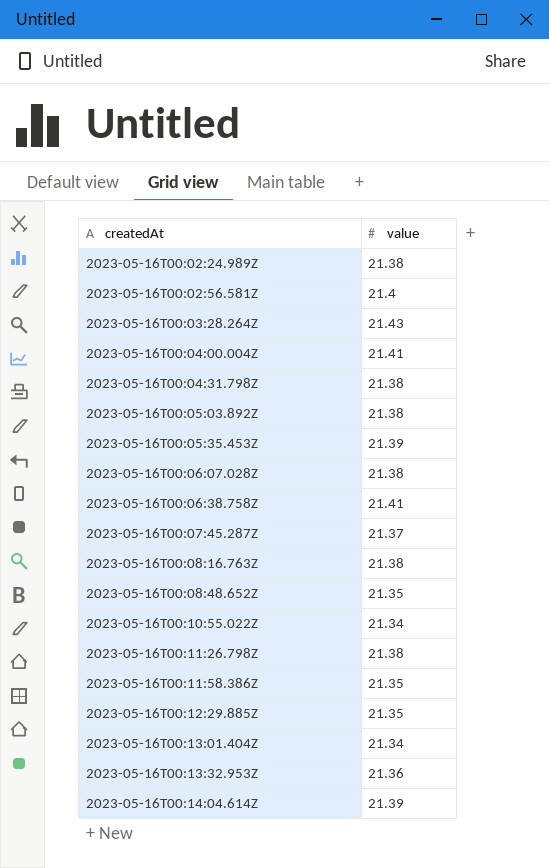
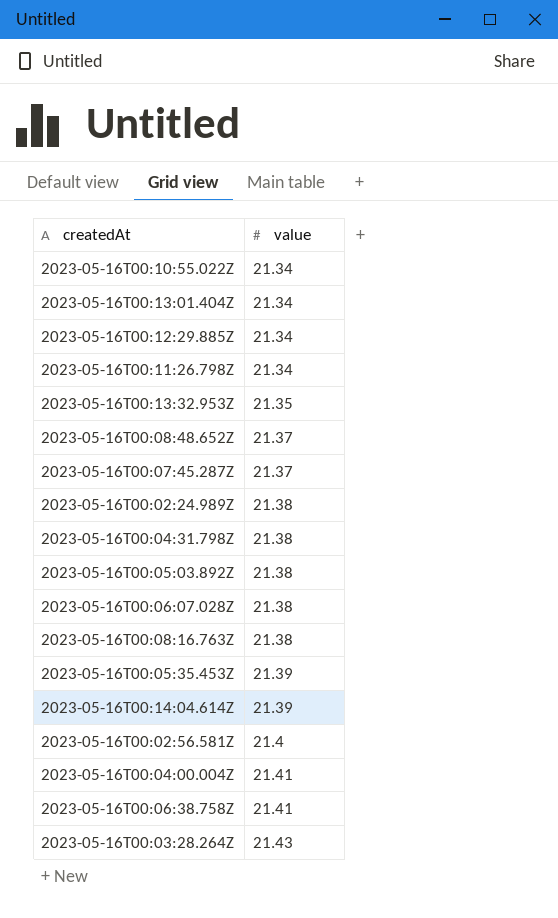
row order: createdAt ascending -> value ascending
row 2023-05-16T00:11:58.386Z: 21.35 -> none
2023-05-16T00:12:29.885Z | value: 21.35 -> 21.34
2023-05-16T00:11:26.798Z | value: 21.38 -> 21.34
2023-05-16T00:13:32.953Z | value: 21.36 -> 21.35
2023-05-16T00:08:48.652Z | value: 21.35 -> 21.37

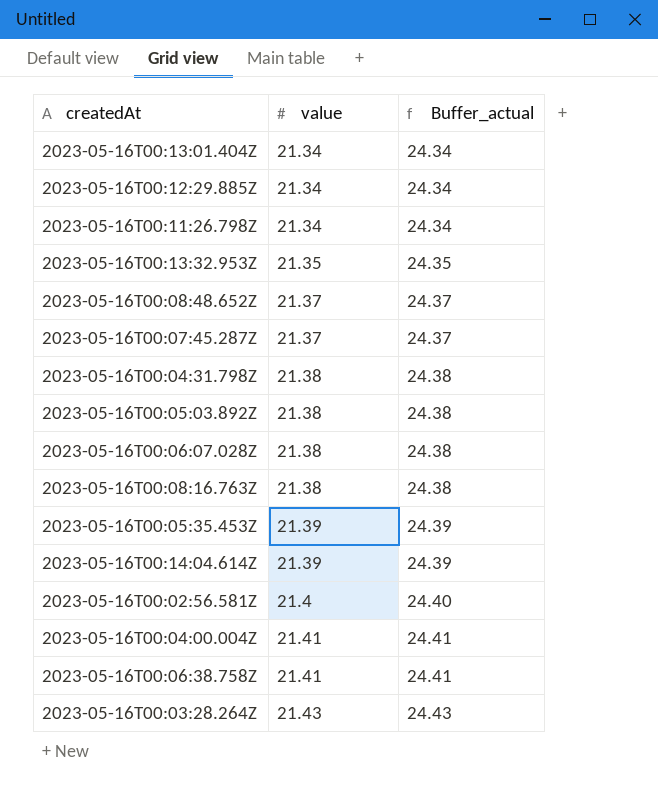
column Buffer_actual | formula: none -> [value] + 3
row 2023-05-16T00:10:55.022Z: 21.34 -> none
row 2023-05-16T00:02:24.989Z: 21.38 -> none

